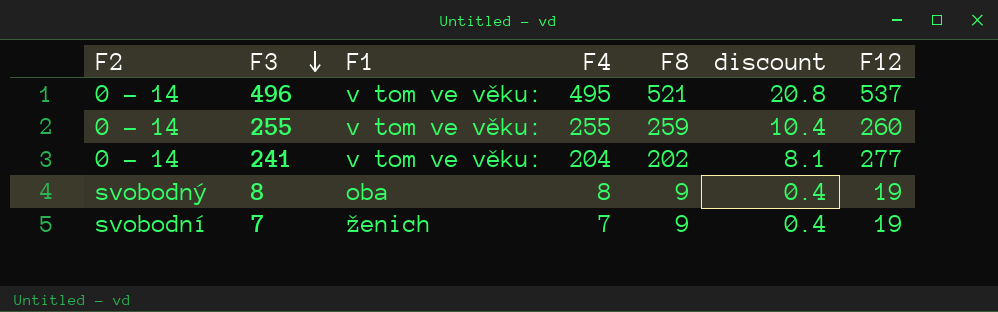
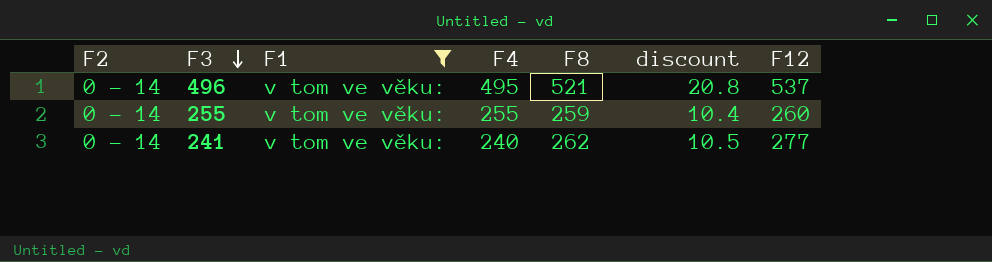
filter: none -> F1 = v tom ve věku:
241 | F4: 204 -> 240
241 | F8: 202 -> 262
241 | discount: 8.1 -> 10.5

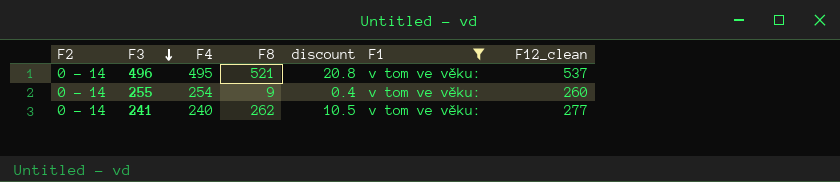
column F1 | position: 3 -> 6
column name: F12 -> F12_clean
255 | F4: 255 -> 254
255 | F8: 259 -> 9
255 | discount: 10.4 -> 0.4

